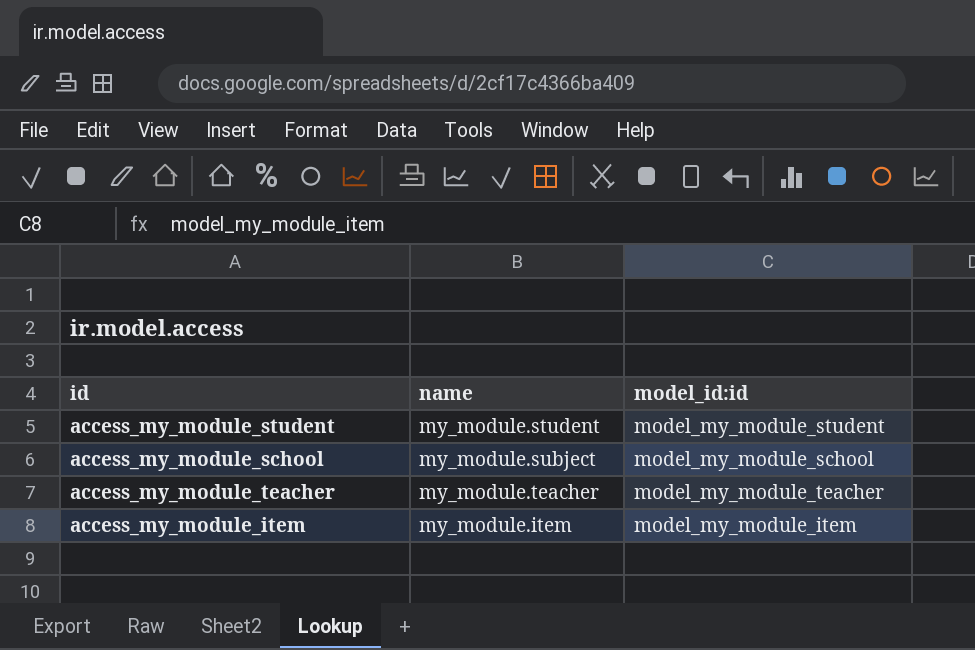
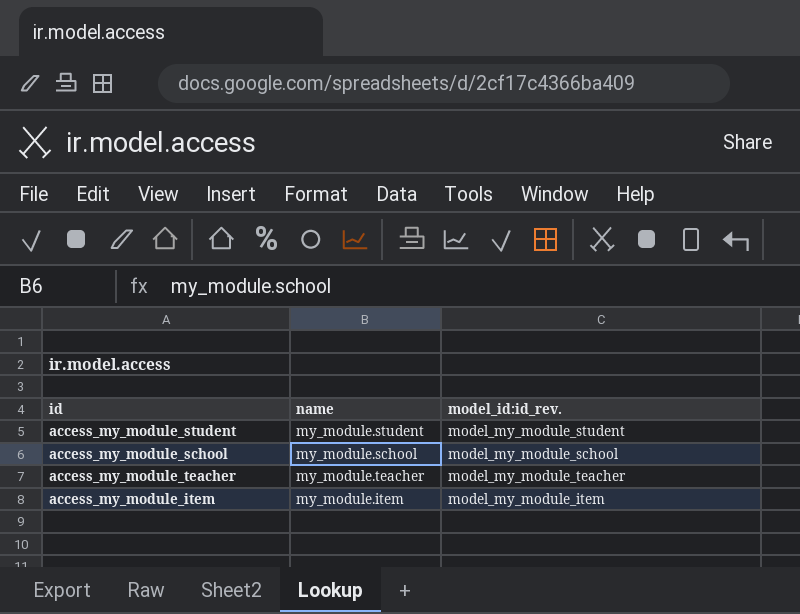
column name: model_id:id -> model_id:id_rev.
access_my_module_school | name: my_module.subject -> my_module.school

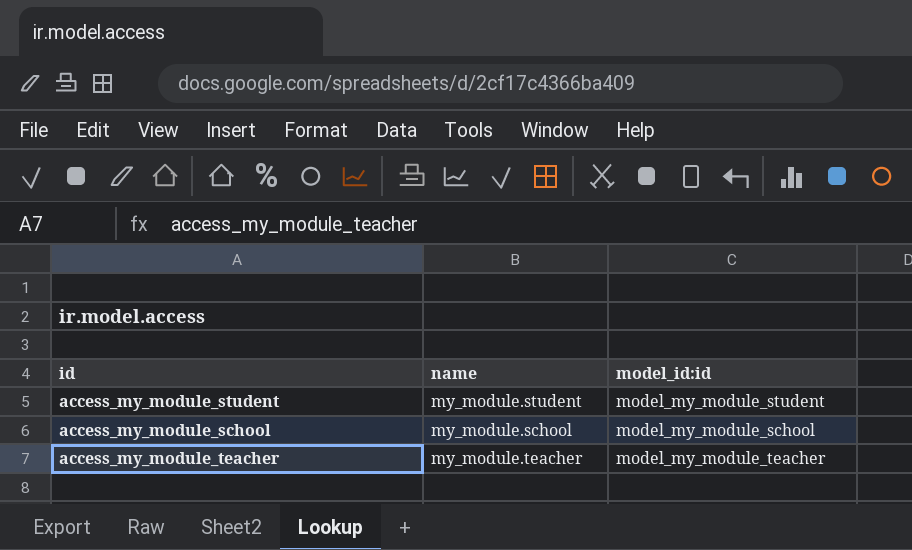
column name: model_id:id_rev. -> model_id:id
row access_my_module_item: my_module.item | model_my_module_item -> none

